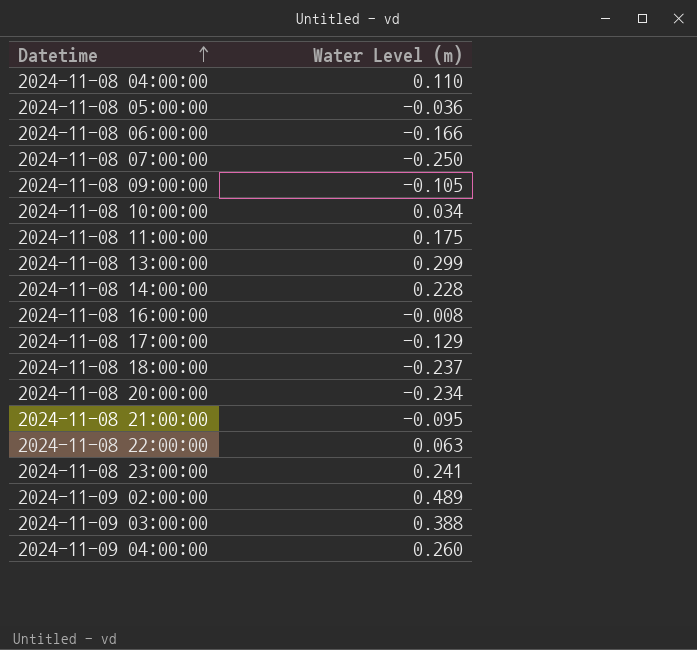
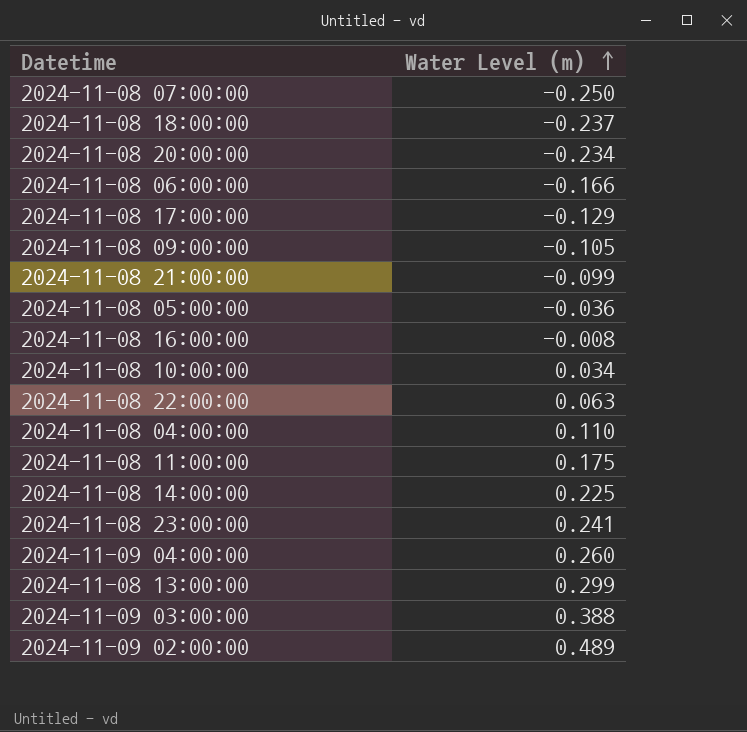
row order: Datetime ascending -> Water Level (m) ascending
2024-11-08 21:00:00 | Water Level (m): -0.095 -> -0.099
2024-11-08 14:00:00 | Water Level (m): 0.228 -> 0.225

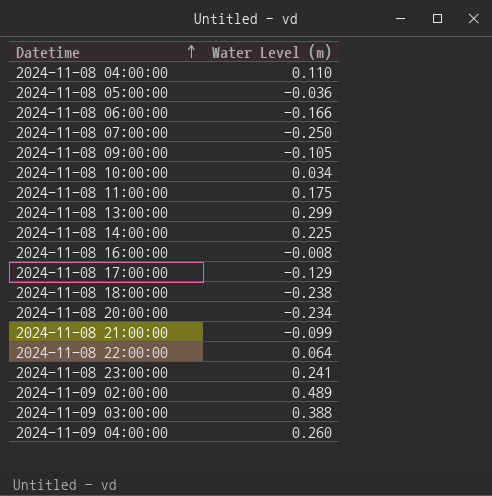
row order: Water Level (m) ascending -> Datetime ascending
2024-11-08 18:00:00 | Water Level (m): -0.237 -> -0.238
2024-11-08 22:00:00 | Water Level (m): 0.063 -> 0.064

